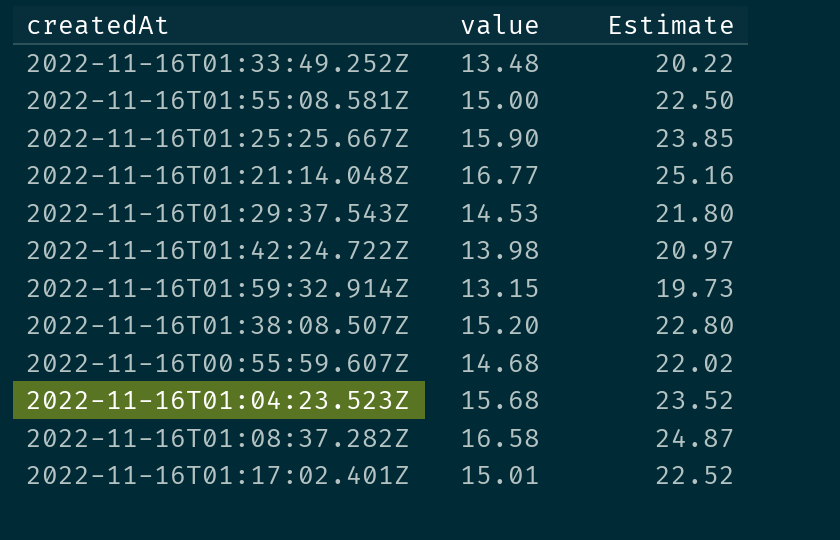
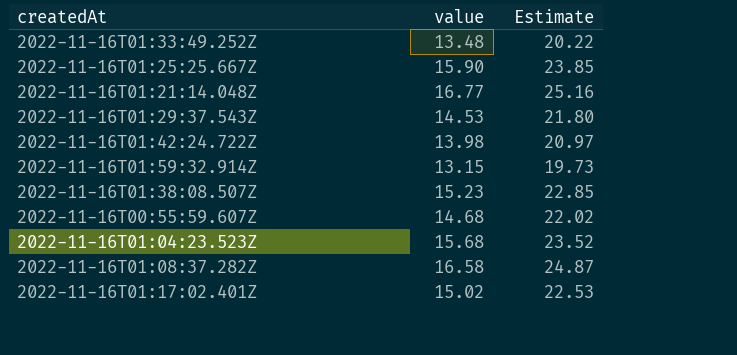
row 2022-11-16T01:55:08.581Z: 15.00 | 22.50 -> none
2022-11-16T01:38:08.507Z | value: 15.20 -> 15.23
2022-11-16T01:38:08.507Z | Estimate: 22.80 -> 22.85
2022-11-16T01:17:02.401Z | value: 15.01 -> 15.02
2022-11-16T01:17:02.401Z | Estimate: 22.52 -> 22.53

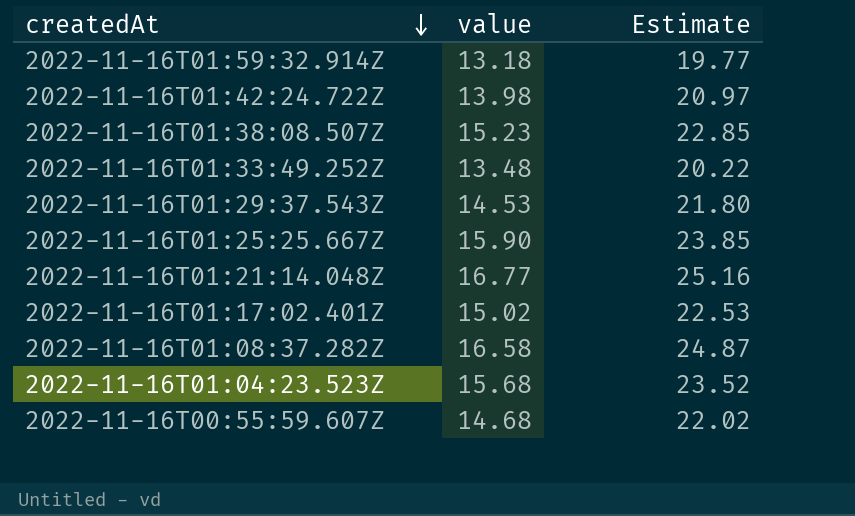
row order: none -> createdAt descending
2022-11-16T01:59:32.914Z | value: 13.15 -> 13.18
2022-11-16T01:59:32.914Z | Estimate: 19.73 -> 19.77

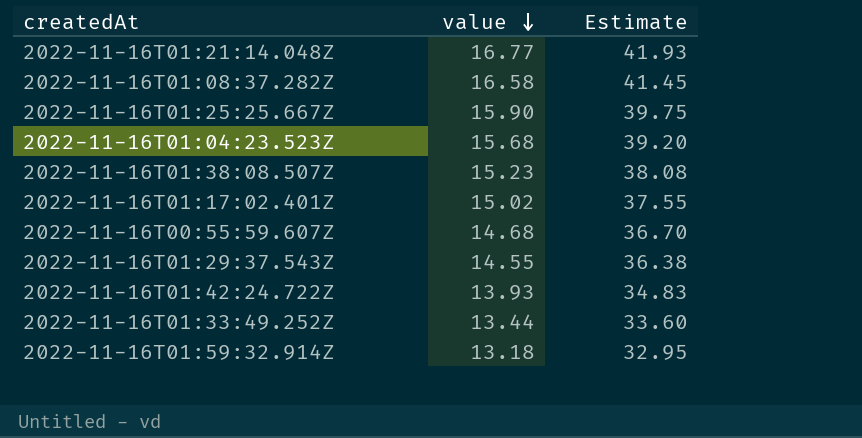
row order: createdAt descending -> value descending
column Estimate | formula: [value] * 1.5 -> [value] * 2.5
2022-11-16T01:29:37.543Z | value: 14.53 -> 14.55
2022-11-16T01:42:24.722Z | value: 13.98 -> 13.93
2022-11-16T01:33:49.252Z | value: 13.48 -> 13.44

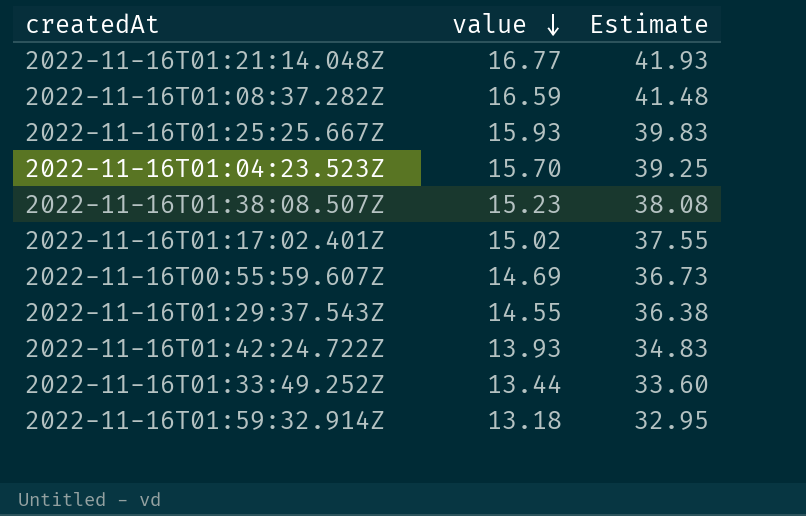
2022-11-16T01:08:37.282Z | value: 16.58 -> 16.59
2022-11-16T01:08:37.282Z | Estimate: 41.45 -> 41.48
2022-11-16T01:25:25.667Z | value: 15.90 -> 15.93
2022-11-16T01:25:25.667Z | Estimate: 39.75 -> 39.83
2022-11-16T01:04:23.523Z | value: 15.68 -> 15.70
2022-11-16T01:04:23.523Z | Estimate: 39.20 -> 39.25
2022-11-16T00:55:59.607Z | value: 14.68 -> 14.69
2022-11-16T00:55:59.607Z | Estimate: 36.70 -> 36.73

